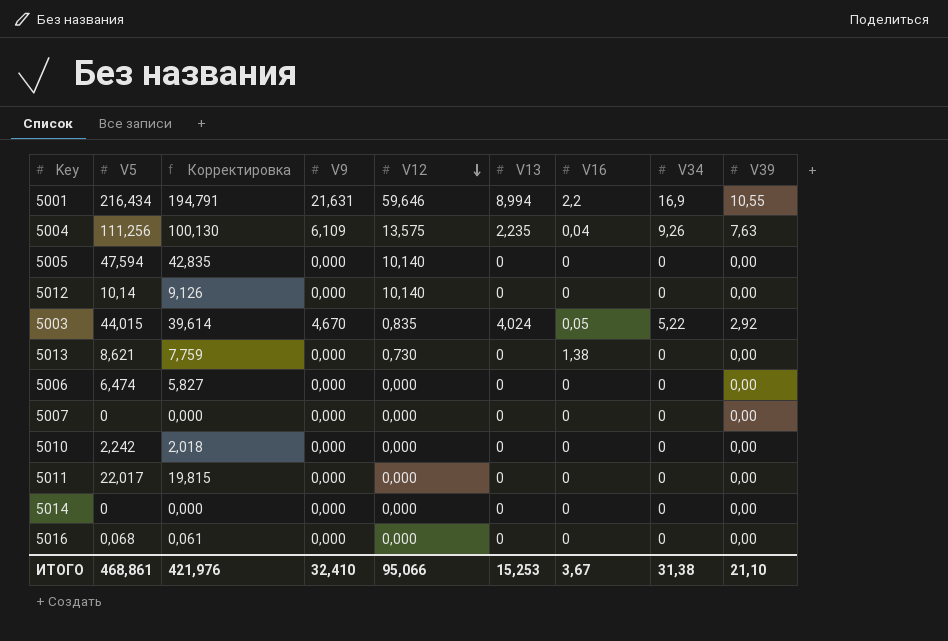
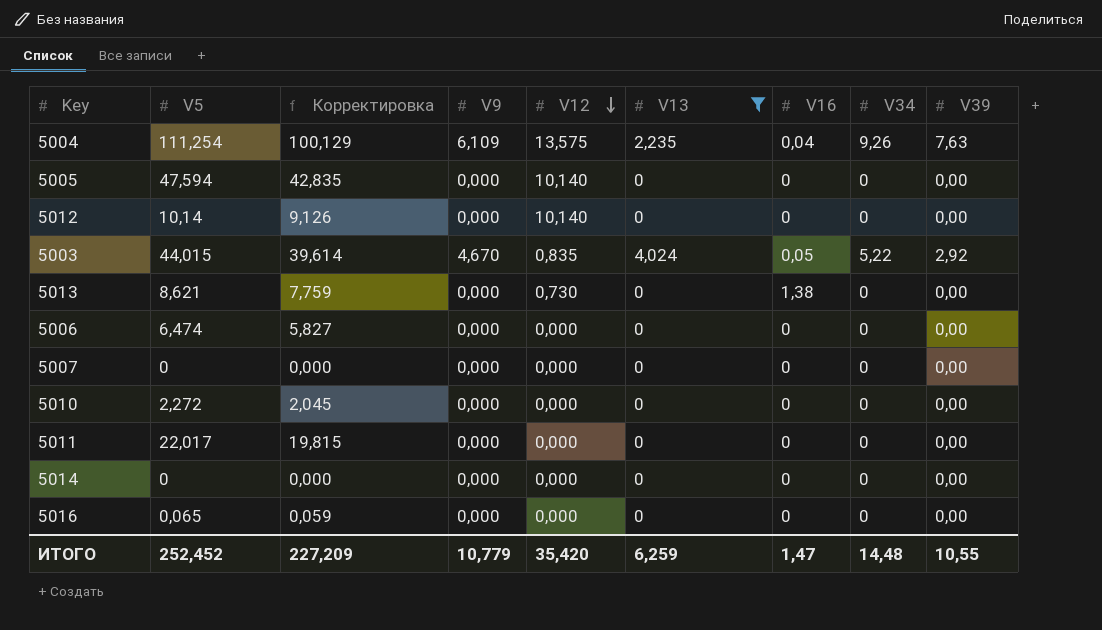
filter: none -> V13 != 8,994
5004 | V5: 111,256 -> 111,254
5004 | Корректировка: 100,130 -> 100,129
5010 | V5: 2,242 -> 2,272
5010 | Корректировка: 2,018 -> 2,045
5016 | V5: 0,068 -> 0,065
5016 | Корректировка: 0,061 -> 0,059
ИТОГО | V5: 468,861 -> 252,452
ИТОГО | Корректировка: 421,976 -> 227,209
ИТОГО | V9: 32,410 -> 10,779
ИТОГО | V12: 95,066 -> 35,420
ИТОГО | V13: 15,253 -> 6,259
ИТОГО | V16: 3,67 -> 1,47
ИТОГО | V34: 31,38 -> 14,48
ИТОГО | V39: 21,10 -> 10,55

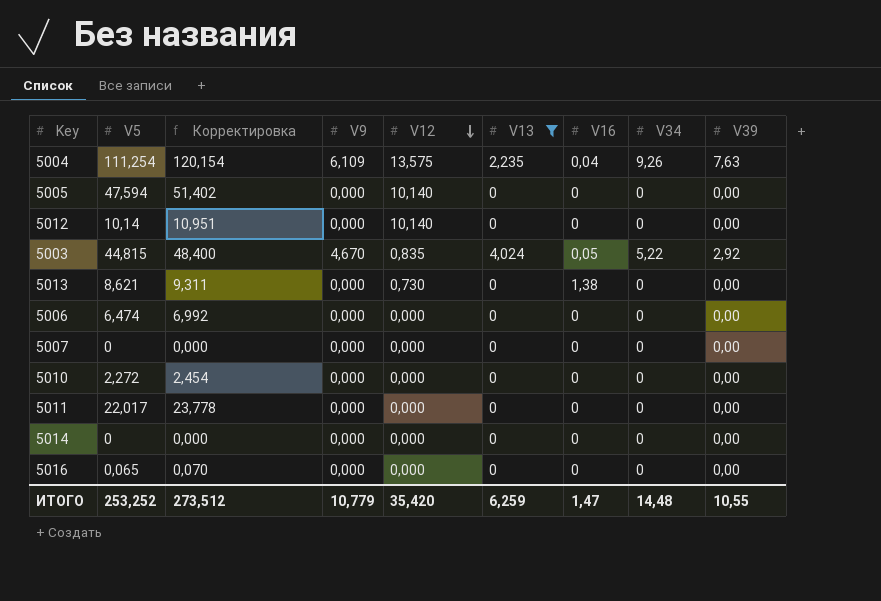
column Корректировка | formula: [V5] * 0,9 -> [V5] * 1,08
5003 | V5: 44,015 -> 44,815
ИТОГО | V5: 252,452 -> 253,252
ИТОГО | Корректировка: 227,209 -> 273,512

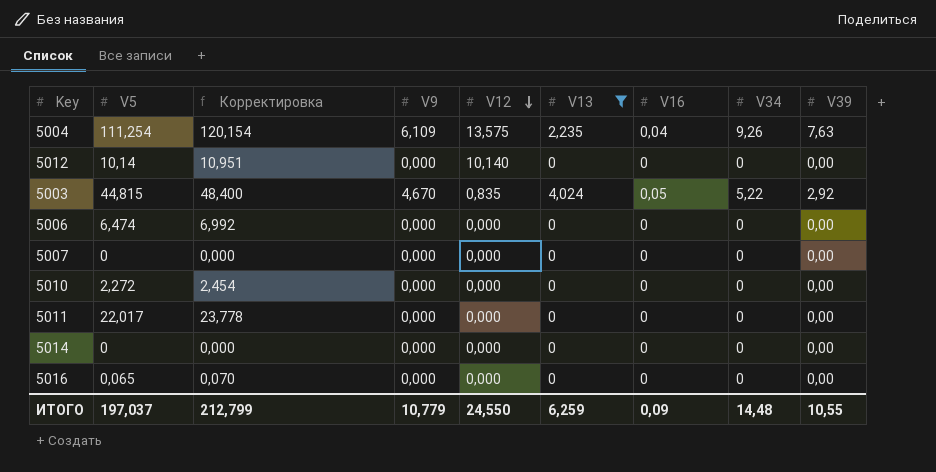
row 5005: 47,594 | 51,402 | 0,000 | 10,140 | 0 | 0 | 0 | 0,00 -> none
row 5013: 8,621 | 9,311 | 0,000 | 0,730 | 0 | 1,38 | 0 | 0,00 -> none
ИТОГО | V5: 253,252 -> 197,037
ИТОГО | Корректировка: 273,512 -> 212,799
ИТОГО | V12: 35,420 -> 24,550
ИТОГО | V16: 1,47 -> 0,09

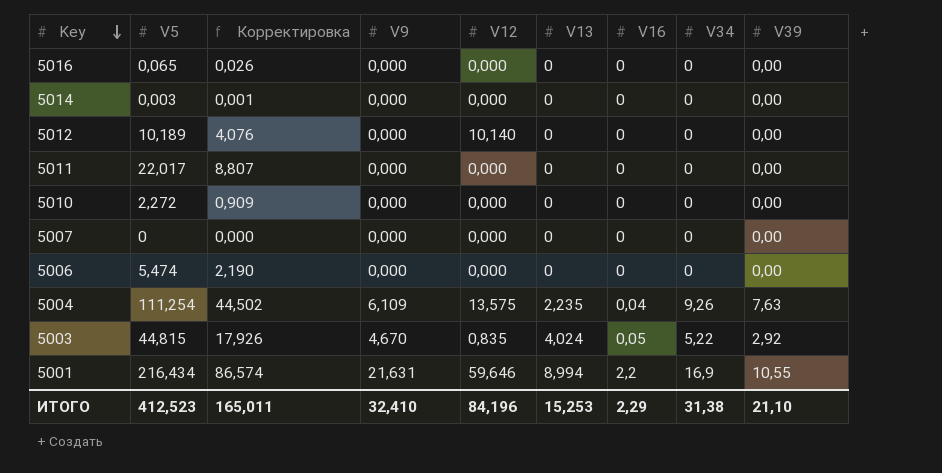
filter: V13 != 8,994 -> none
row order: V12 descending -> Key descending
column Корректировка | formula: [V5] * 1,08 -> [V5] * 0,4
5014 | V5: 0 -> 0,003
5012 | V5: 10,14 -> 10,189
5006 | V5: 6,474 -> 5,474
ИТОГО | V5: 197,037 -> 412,523
ИТОГО | Корректировка: 212,799 -> 165,011
ИТОГО | V9: 10,779 -> 32,410
ИТОГО | V12: 24,550 -> 84,196
ИТОГО | V13: 6,259 -> 15,253
ИТОГО | V16: 0,09 -> 2,29
ИТОГО | V34: 14,48 -> 31,38
ИТОГО | V39: 10,55 -> 21,10

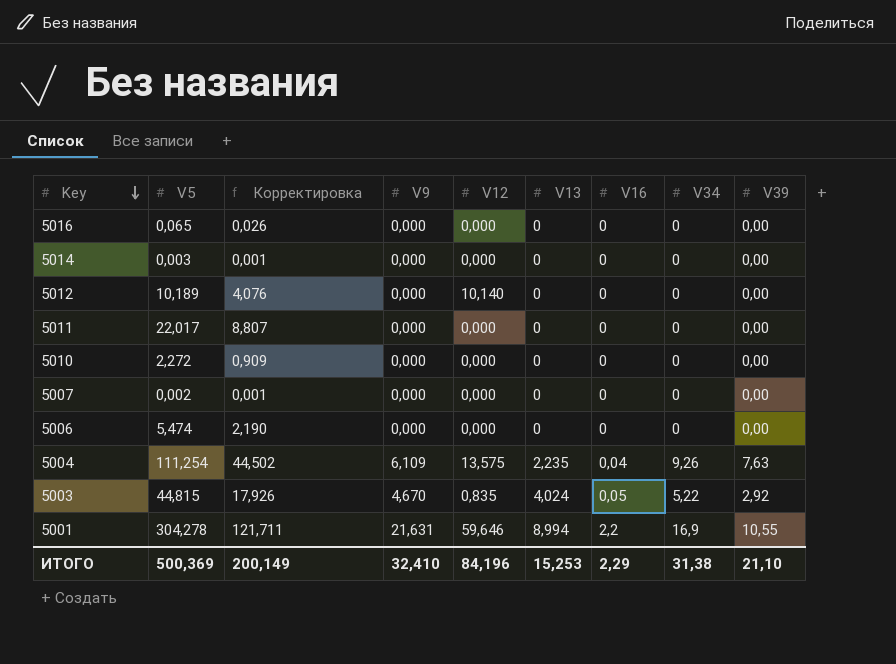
5007 | V5: 0 -> 0,002
5007 | Корректировка: 0,000 -> 0,001
5001 | V5: 216,434 -> 304,278
5001 | Корректировка: 86,574 -> 121,711
ИТОГО | V5: 412,523 -> 500,369
ИТОГО | Корректировка: 165,011 -> 200,149

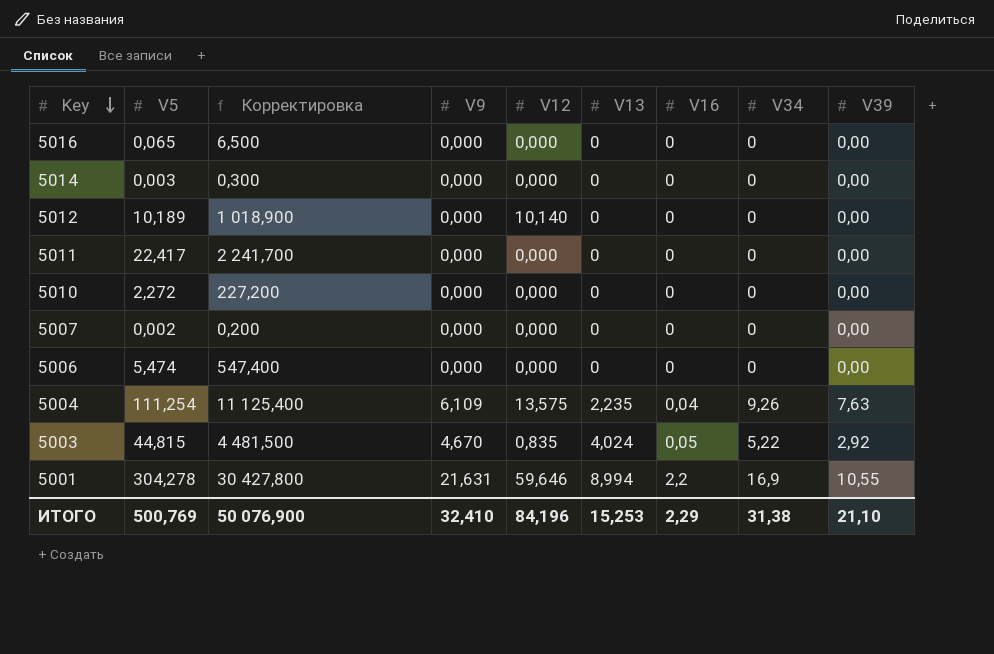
column Корректировка | formula: [V5] * 0,4 -> [V5] * 100
5011 | V5: 22,017 -> 22,417
ИТОГО | V5: 500,369 -> 500,769
ИТОГО | Корректировка: 200,149 -> 50 076,900

